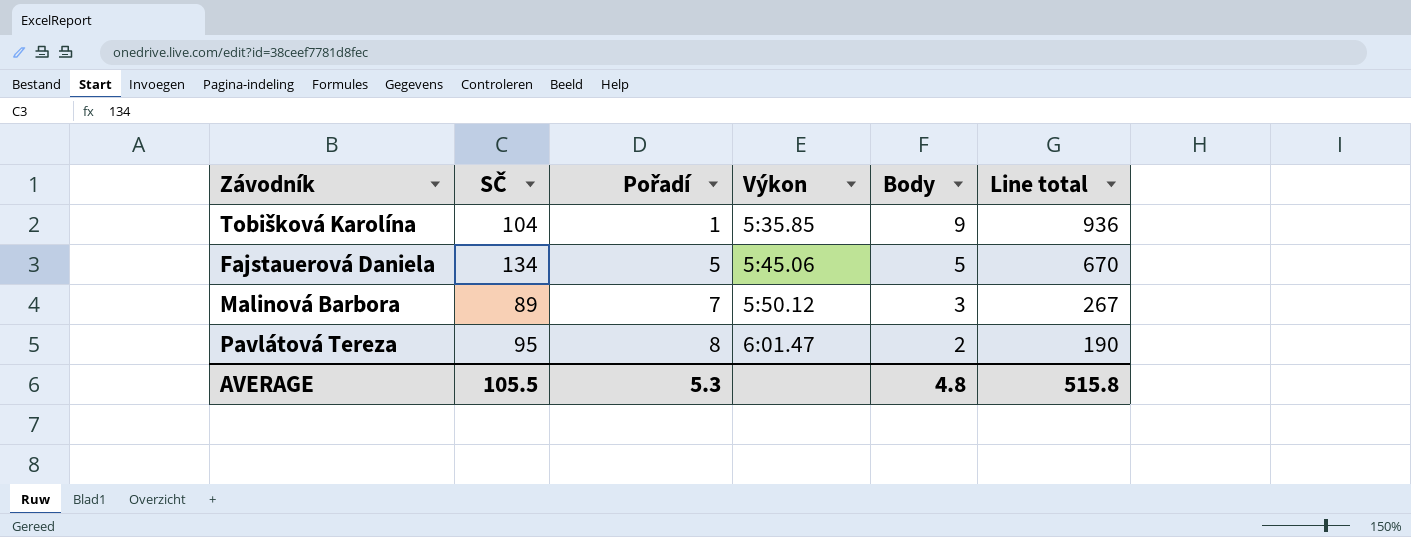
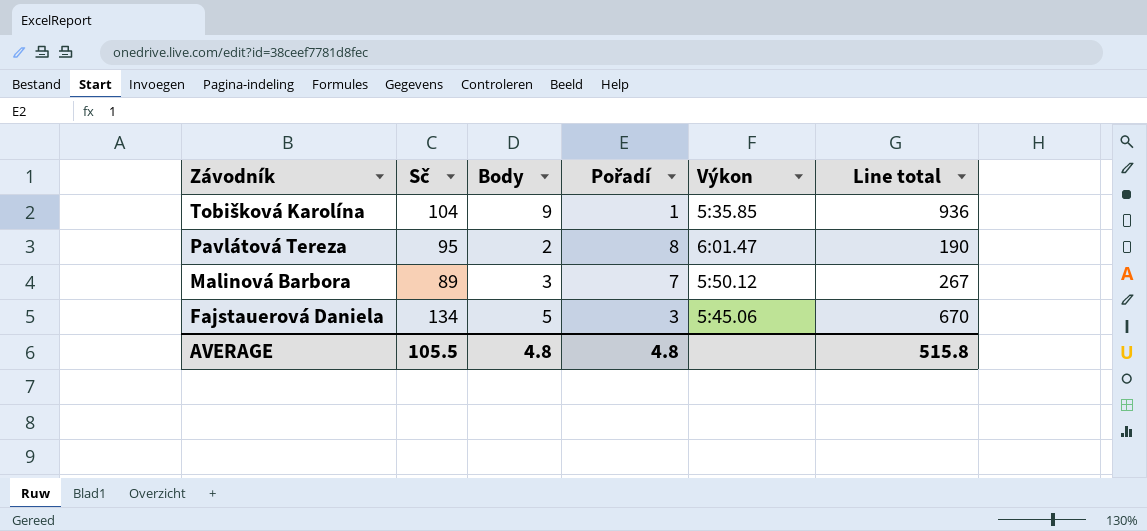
row order: Pořadí ascending -> Závodník descending
column name: SČ -> Sč
column Body | position: 5 -> 3
Fajstauerová Daniela | Pořadí: 5 -> 3
AVERAGE | Pořadí: 5.3 -> 4.8

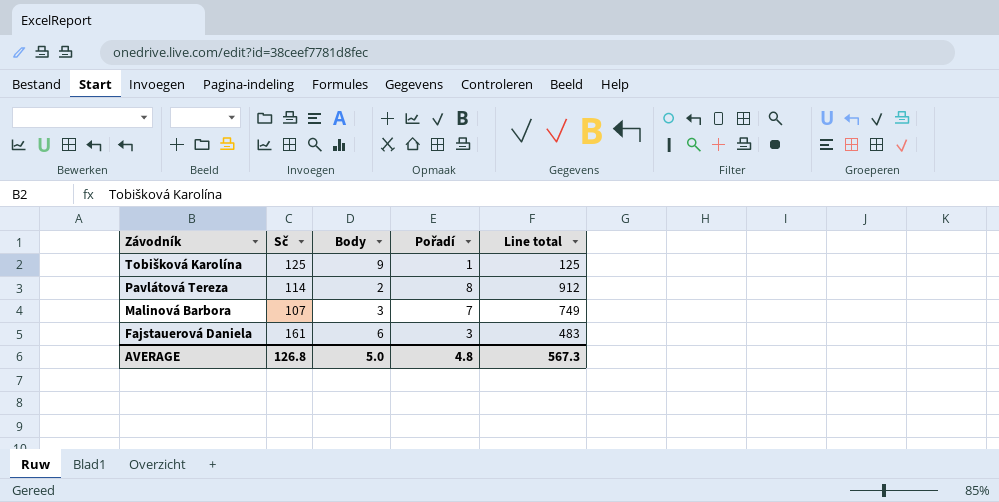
column Výkon | position: 5 -> none
column Line total | formula: [Sč] * [Body] -> [Sč] * [Pořadí]
Tobišková Karolína | Sč: 104 -> 125
Pavlátová Tereza | Sč: 95 -> 114
Malinová Barbora | Sč: 89 -> 107
Fajstauerová Daniela | Sč: 134 -> 161
Fajstauerová Daniela | Body: 5 -> 6
AVERAGE | Sč: 105.5 -> 126.8
AVERAGE | Body: 4.8 -> 5.0
AVERAGE | Line total: 515.8 -> 567.3

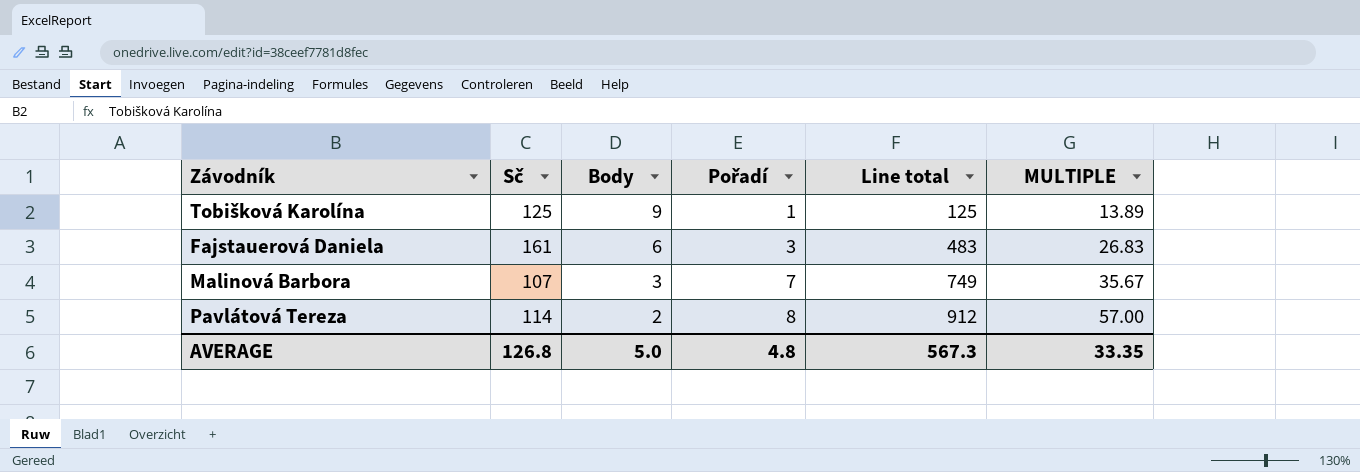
row order: Závodník descending -> Body descending
column MULTIPLE | formula: none -> [Sč] / [Body]

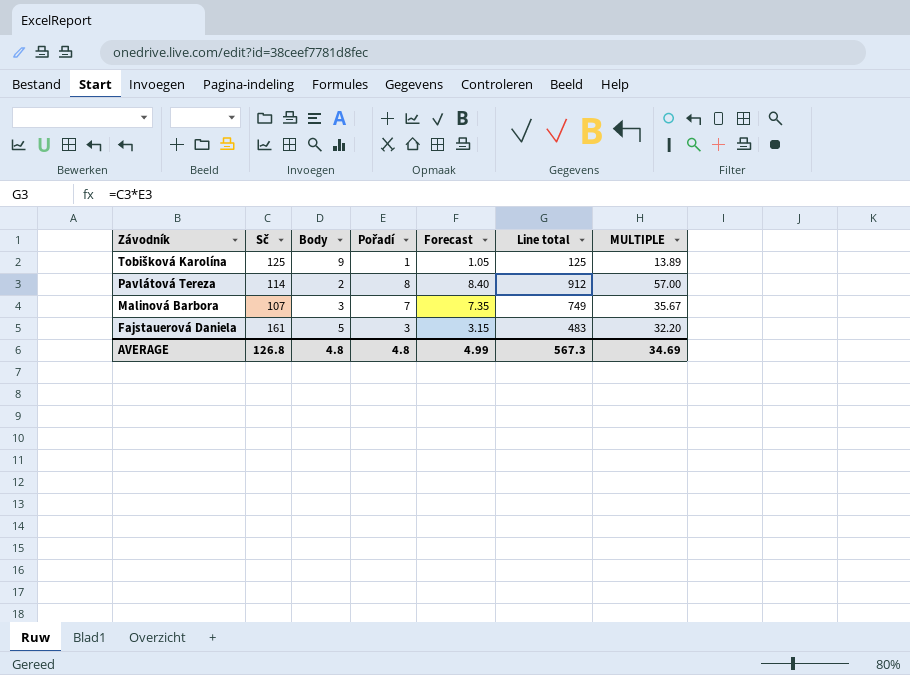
row order: Body descending -> Závodník descending
column Forecast | formula: none -> [Pořadí] * 1.05
Fajstauerová Daniela | Body: 6 -> 5
Fajstauerová Daniela | MULTIPLE: 26.83 -> 32.20
AVERAGE | Body: 5.0 -> 4.8
AVERAGE | MULTIPLE: 33.35 -> 34.69

